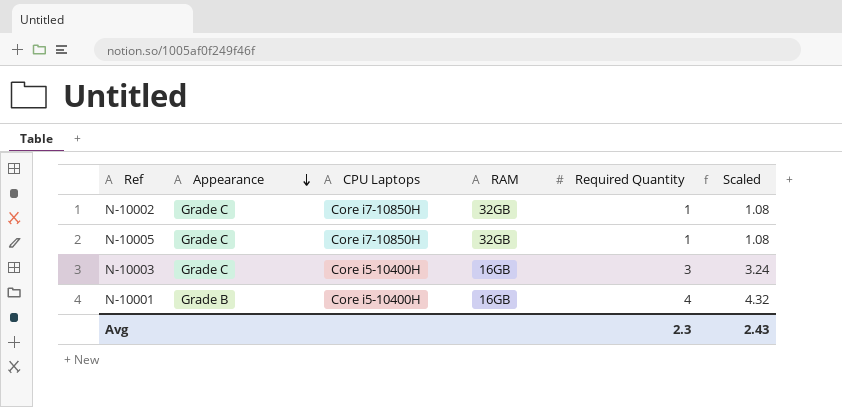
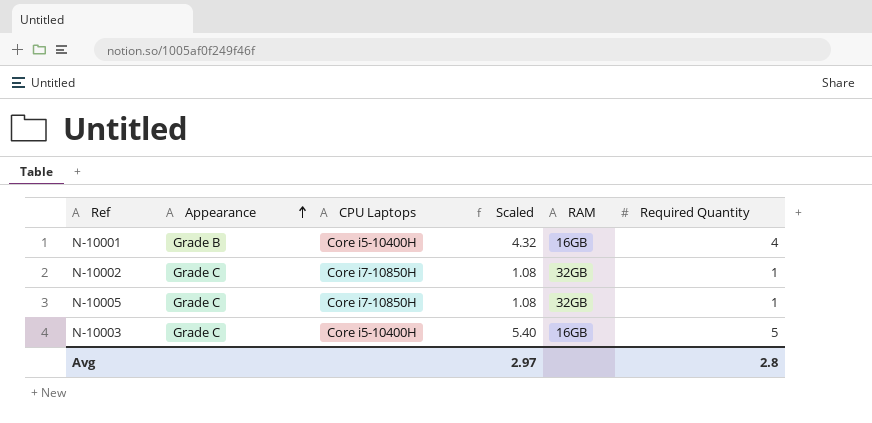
row order: Appearance descending -> Appearance ascending
column Scaled | position: 6 -> 4
N-10003 | Scaled: 3.24 -> 5.40
N-10003 | Required Quantity: 3 -> 5
Avg | Scaled: 2.43 -> 2.97
Avg | Required Quantity: 2.3 -> 2.8

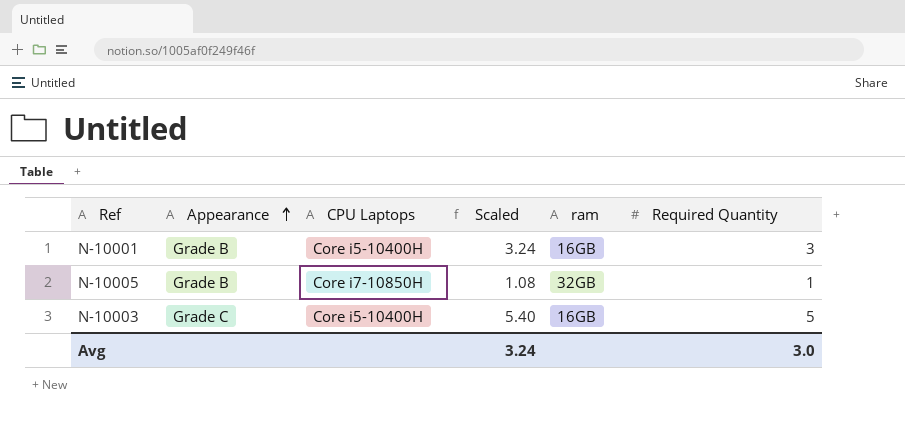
column name: RAM -> ram
row N-10002: Grade C | Core i7-10850H | 1.08 | 32GB | 1 -> none
N-10001 | Scaled: 4.32 -> 3.24
N-10001 | Required Quantity: 4 -> 3
N-10005 | Appearance: Grade C -> Grade B
Avg | Scaled: 2.97 -> 3.24
Avg | Required Quantity: 2.8 -> 3.0

